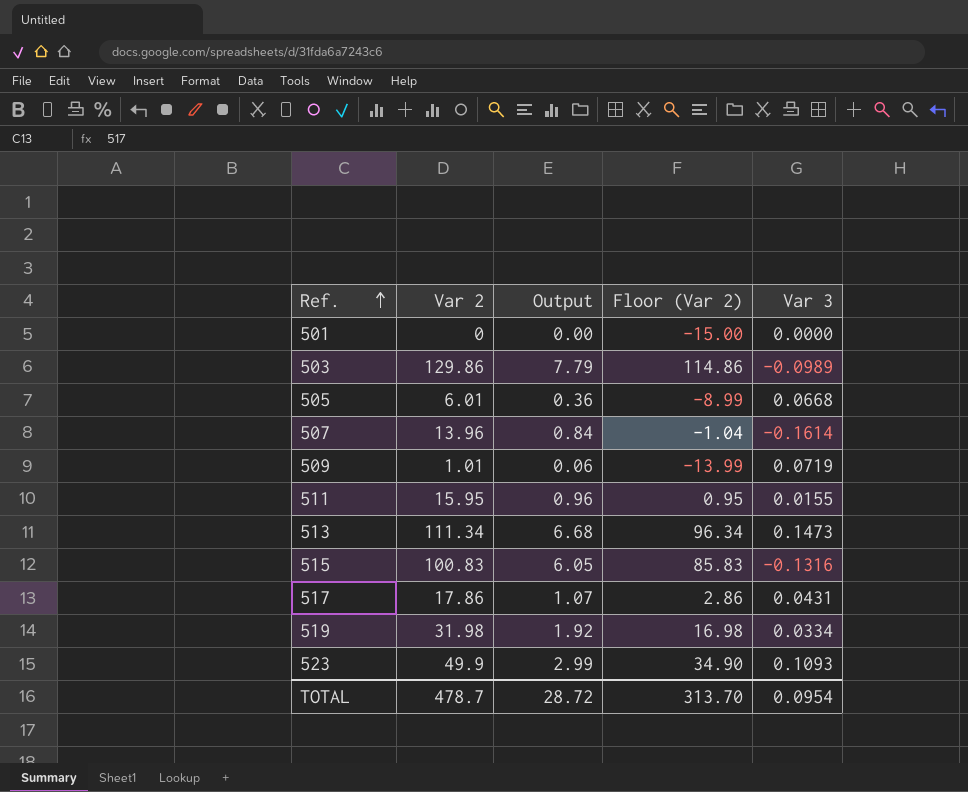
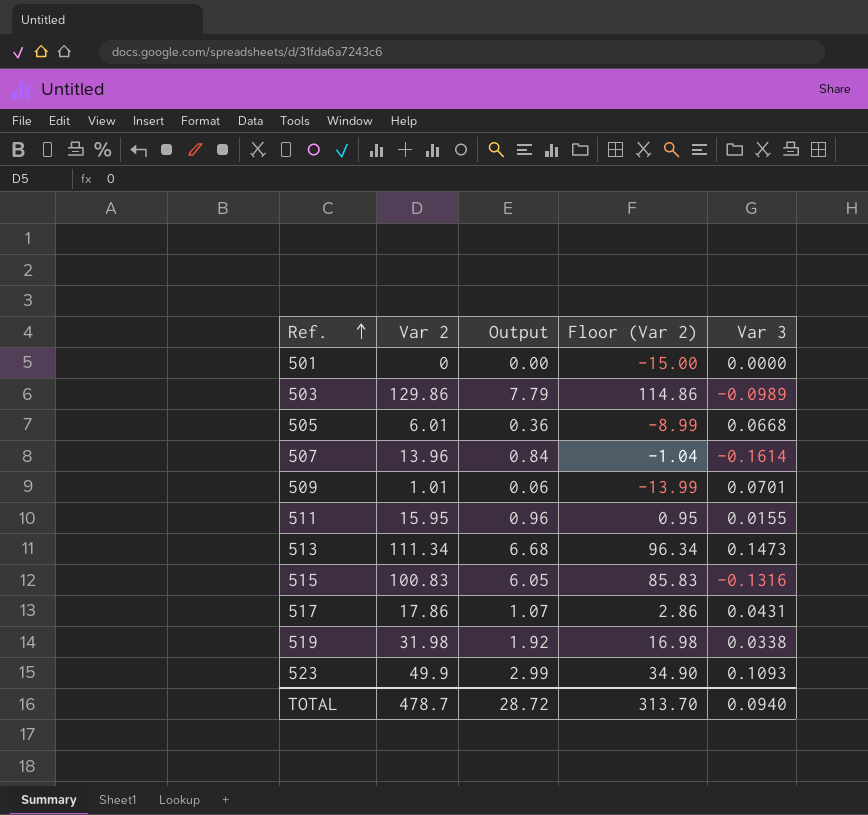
509 | Var 3: 0.0719 -> 0.0701
519 | Var 3: 0.0334 -> 0.0338
TOTAL | Var 3: 0.0954 -> 0.0940

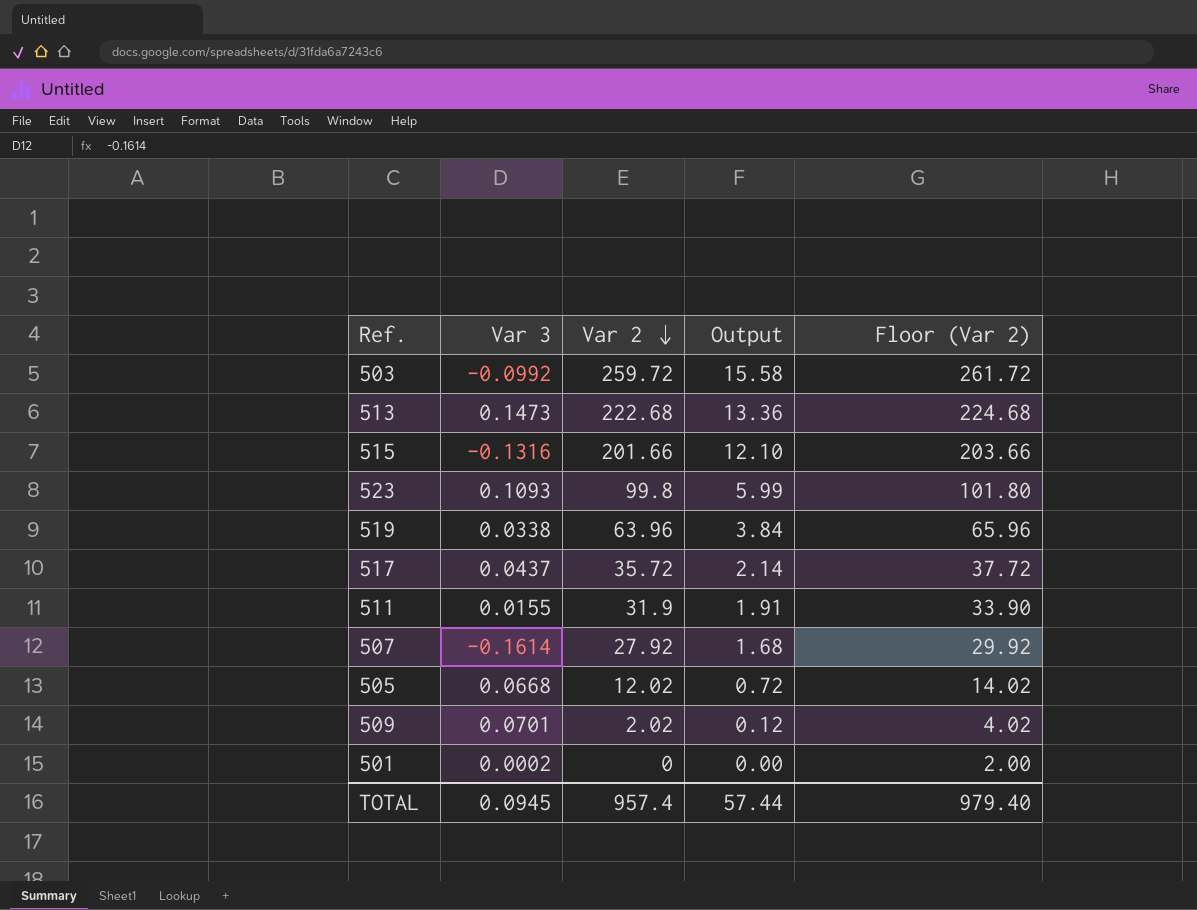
row order: Ref. ascending -> Var 2 descending
column Var 3 | position: 5 -> 2
column Floor (Var 2) | formula: [Var 2] - 15 -> [Var 2] + 2
503 | Var 3: -0.0989 -> -0.0992
503 | Var 2: 129.86 -> 259.72
503 | Output: 7.79 -> 15.58
513 | Var 2: 111.34 -> 222.68
513 | Output: 6.68 -> 13.36
515 | Var 2: 100.83 -> 201.66
515 | Output: 6.05 -> 12.10
523 | Var 2: 49.9 -> 99.8
523 | Output: 2.99 -> 5.99
519 | Var 2: 31.98 -> 63.96
519 | Output: 1.92 -> 3.84
517 | Var 3: 0.0431 -> 0.0437
517 | Var 2: 17.86 -> 35.72
517 | Output: 1.07 -> 2.14
511 | Var 2: 15.95 -> 31.9
511 | Output: 0.96 -> 1.91
507 | Var 2: 13.96 -> 27.92
507 | Output: 0.84 -> 1.68
505 | Var 2: 6.01 -> 12.02
505 | Output: 0.36 -> 0.72
509 | Var 2: 1.01 -> 2.02
509 | Output: 0.06 -> 0.12
501 | Var 3: 0.0000 -> 0.0002
TOTAL | Var 3: 0.0940 -> 0.0945
TOTAL | Var 2: 478.7 -> 957.4
TOTAL | Output: 28.72 -> 57.44
TOTAL | Floor (Var 2): 313.70 -> 979.40

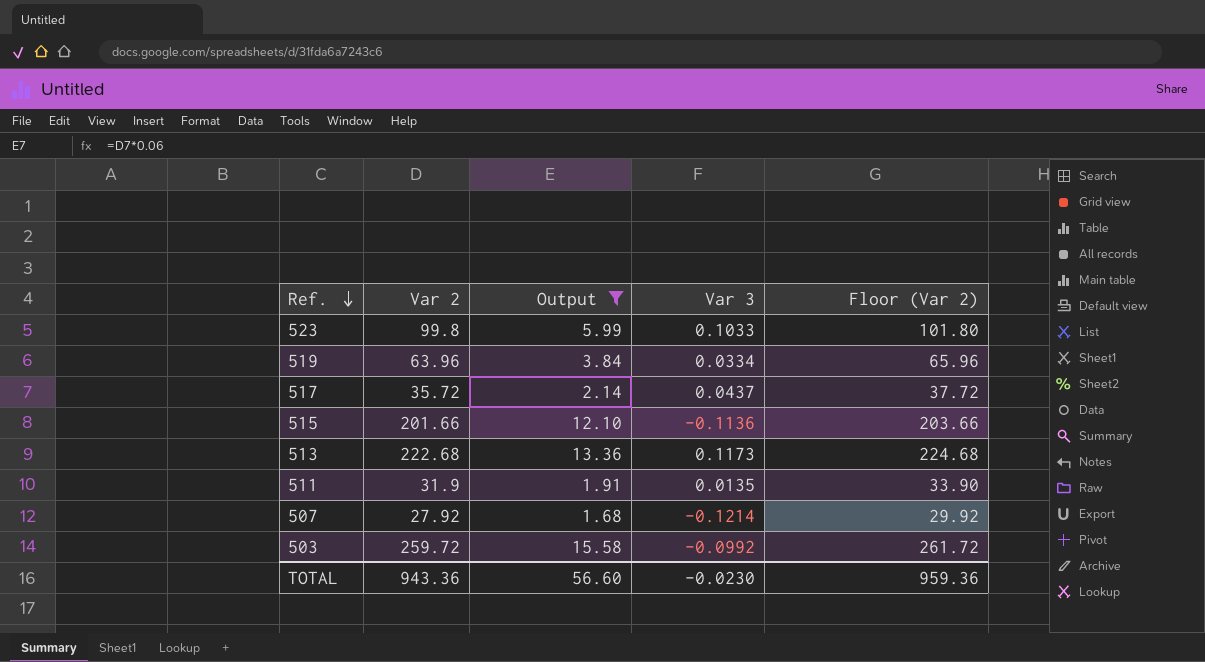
filter: none -> Output >= 1.68
row order: Var 2 descending -> Ref. descending
column Var 3 | position: 2 -> 4
523 | Var 3: 0.1093 -> 0.1033
519 | Var 3: 0.0338 -> 0.0334
515 | Var 3: -0.1316 -> -0.1136
513 | Var 3: 0.1473 -> 0.1173
511 | Var 3: 0.0155 -> 0.0135
507 | Var 3: -0.1614 -> -0.1214
TOTAL | Var 2: 957.4 -> 943.36
TOTAL | Output: 57.44 -> 56.60
TOTAL | Var 3: 0.0945 -> -0.0230
TOTAL | Floor (Var 2): 979.40 -> 959.36

